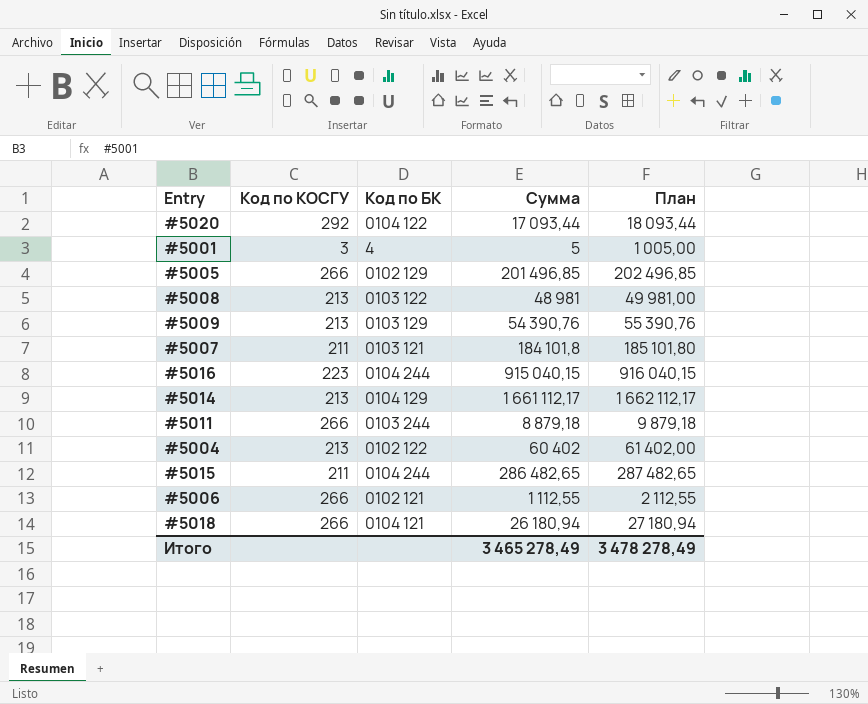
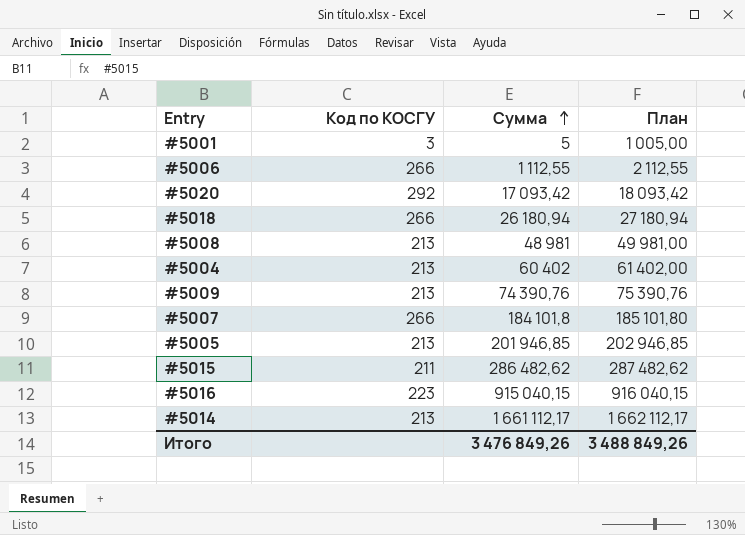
row order: none -> Сумма ascending
column Код по БК | position: 3 -> none
row #5011: 266 | 0103 244 | 8 879,18 | 9 879,18 -> none
#5020 | Сумма: 17 093,44 -> 17 093,42
#5020 | План: 18 093,44 -> 18 093,42
#5009 | Сумма: 54 390,76 -> 74 390,76
#5009 | План: 55 390,76 -> 75 390,76
#5007 | Код по КОСГУ: 211 -> 266
#5005 | Код по КОСГУ: 266 -> 213
#5005 | Сумма: 201 496,85 -> 201 946,85
#5005 | План: 202 496,85 -> 202 946,85
#5015 | Сумма: 286 482,65 -> 286 482,62
#5015 | План: 287 482,65 -> 287 482,62
Итого | Сумма: 3 465 278,49 -> 3 476 849,26
Итого | План: 3 478 278,49 -> 3 488 849,26

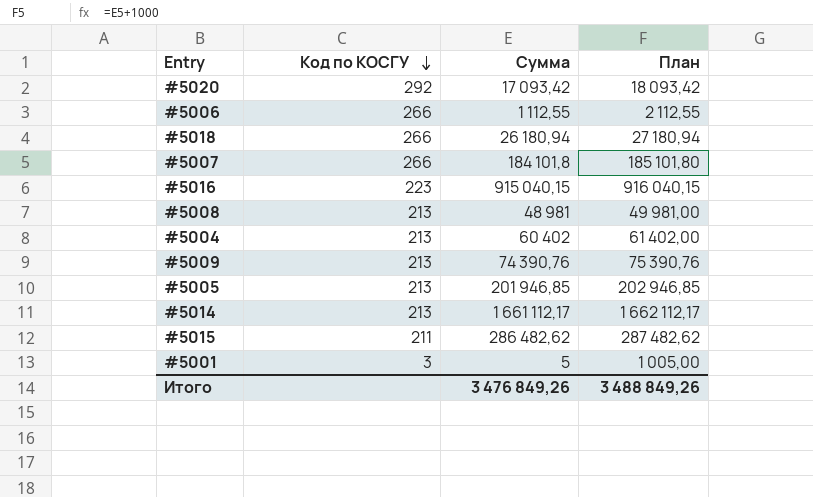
row order: Сумма ascending -> Код по КОСГУ descending

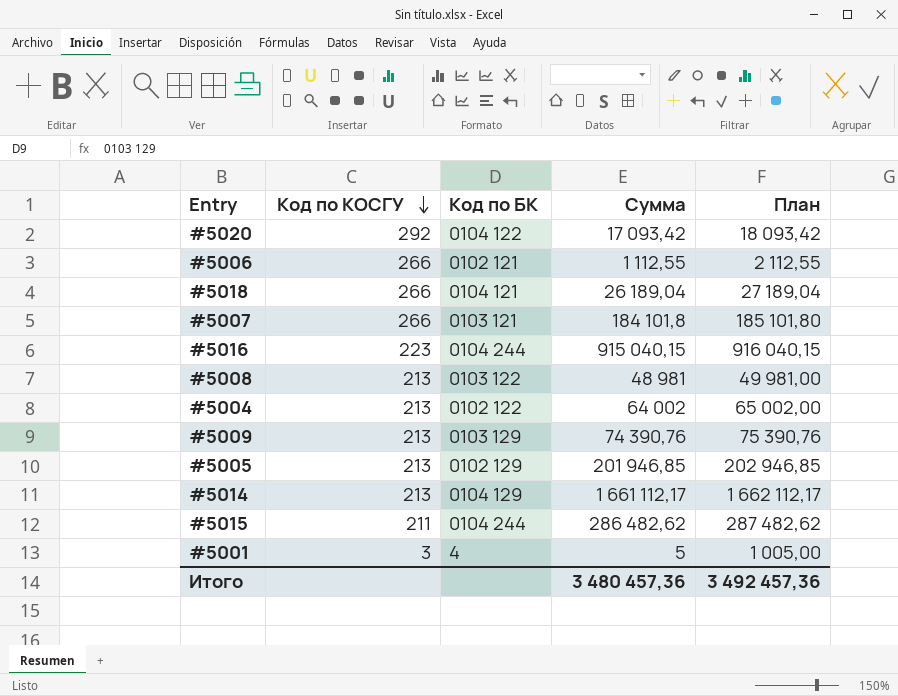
column Код по БК | position: none -> 3
#5018 | Сумма: 26 180,94 -> 26 189,04
#5018 | План: 27 180,94 -> 27 189,04
#5004 | Сумма: 60 402 -> 64 002
#5004 | План: 61 402,00 -> 65 002,00
Итого | Сумма: 3 476 849,26 -> 3 480 457,36
Итого | План: 3 488 849,26 -> 3 492 457,36

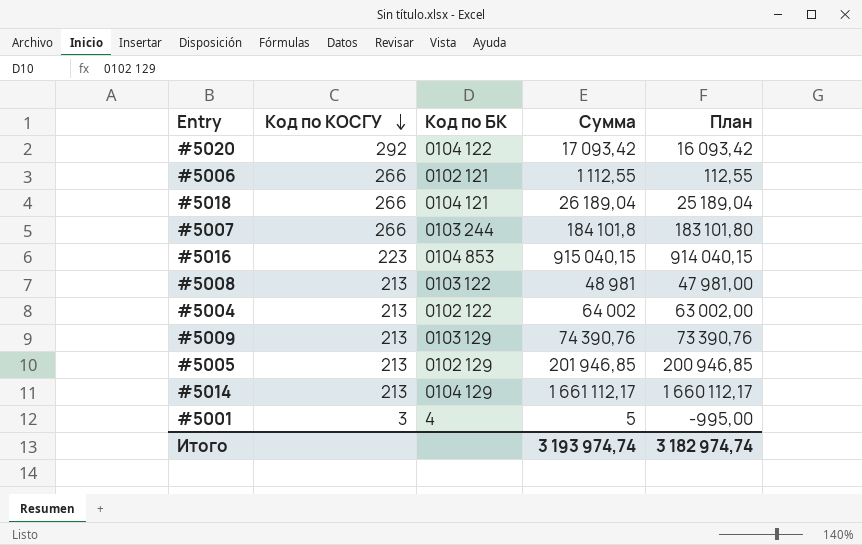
column План | formula: [Сумма] + 1000 -> [Сумма] - 1000
row #5015: 211 | 0104 244 | 286 482,62 | 287 482,62 -> none
#5007 | Код по БК: 0103 121 -> 0103 244
#5016 | Код по БК: 0104 244 -> 0104 853
Итого | Сумма: 3 480 457,36 -> 3 193 974,74
Итого | План: 3 492 457,36 -> 3 182 974,74

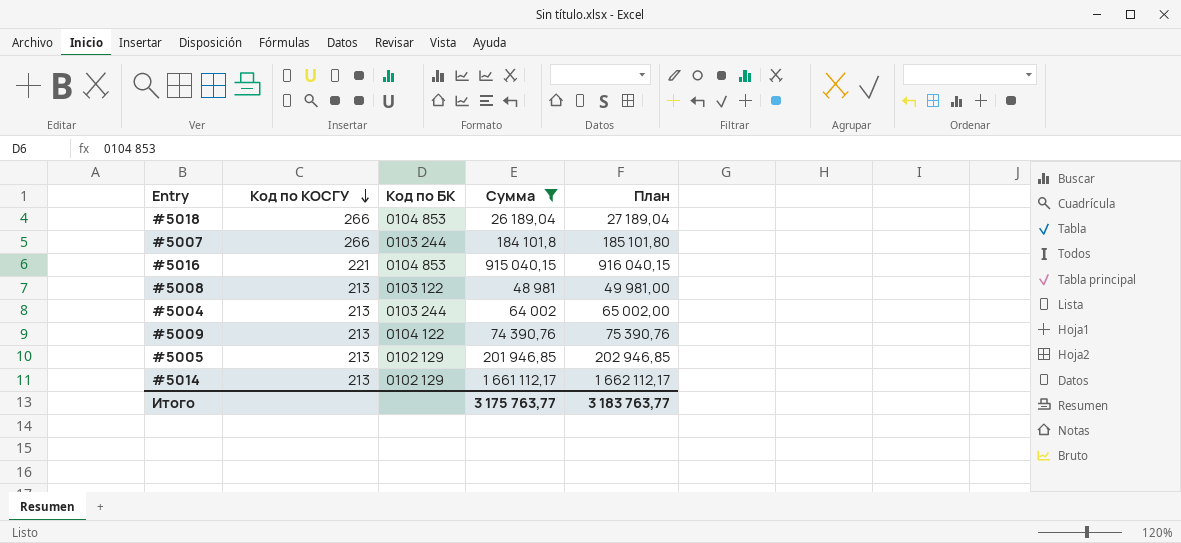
filter: none -> Сумма >= 26 189,04
column План | formula: [Сумма] - 1000 -> [Сумма] + 1000
#5018 | Код по БК: 0104 121 -> 0104 853
#5016 | Код по КОСГУ: 223 -> 221
#5004 | Код по БК: 0102 122 -> 0103 244
#5009 | Код по БК: 0103 129 -> 0104 122
#5014 | Код по БК: 0104 129 -> 0102 129
Итого | Сумма: 3 193 974,74 -> 3 175 763,77
Итого | План: 3 182 974,74 -> 3 183 763,77

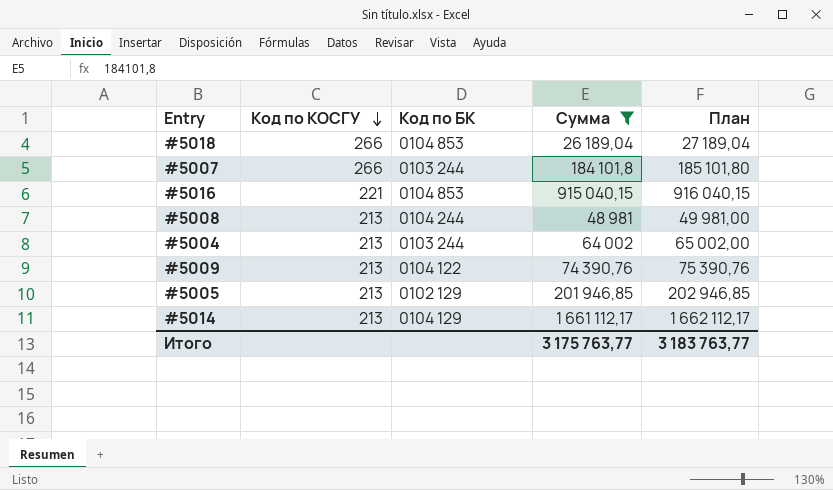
#5008 | Код по БК: 0103 122 -> 0104 244
#5014 | Код по БК: 0102 129 -> 0104 129

